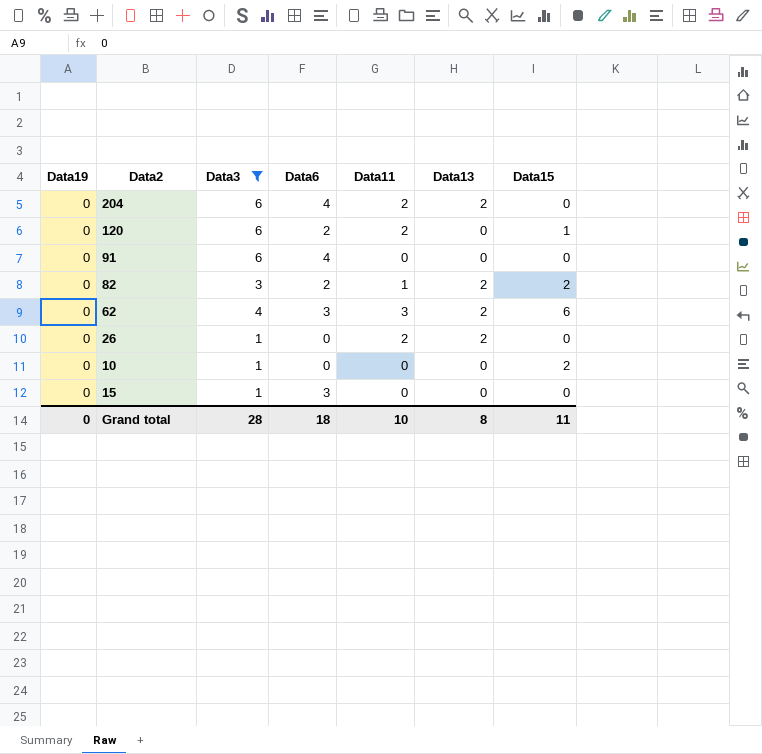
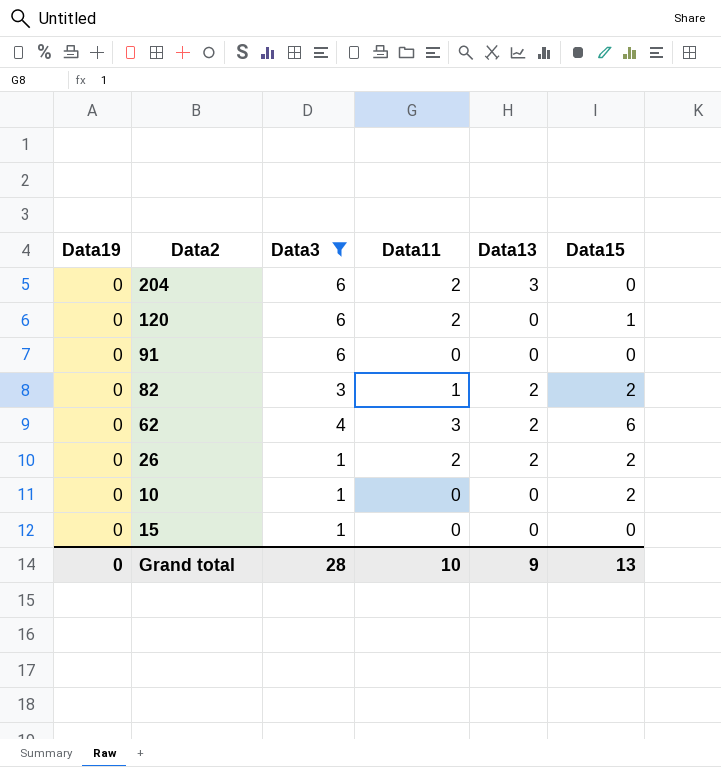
column Data6 | position: 4 -> none
204 | Data13: 2 -> 3
26 | Data15: 0 -> 2
Grand total | Data13: 8 -> 9
Grand total | Data15: 11 -> 13

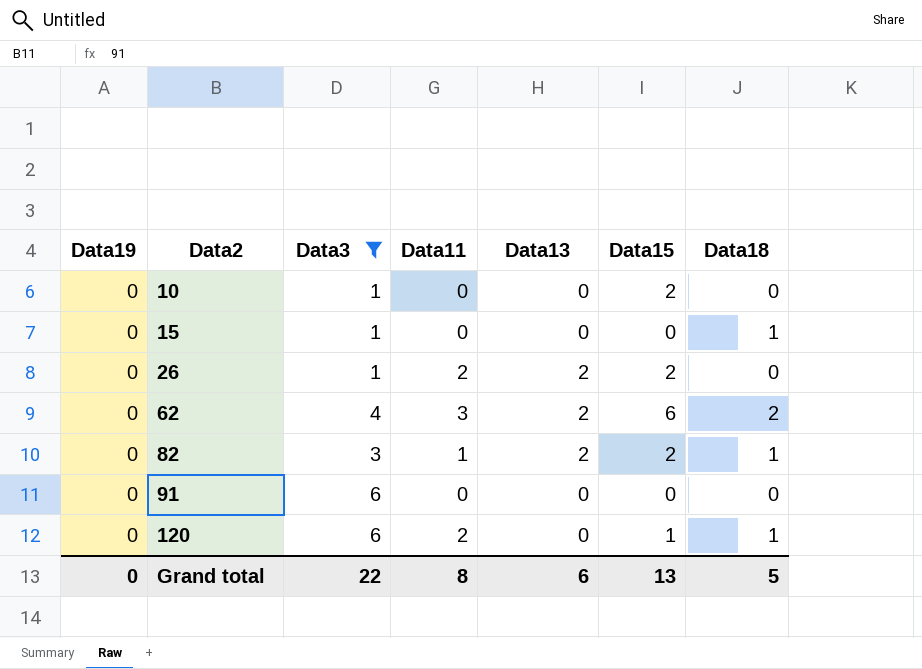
row order: none -> Data2 ascending
column Data18 | position: none -> 7
row 204: 0 | 6 | 2 | 3 | 0 -> none
Grand total | Data3: 28 -> 22
Grand total | Data11: 10 -> 8
Grand total | Data13: 9 -> 6

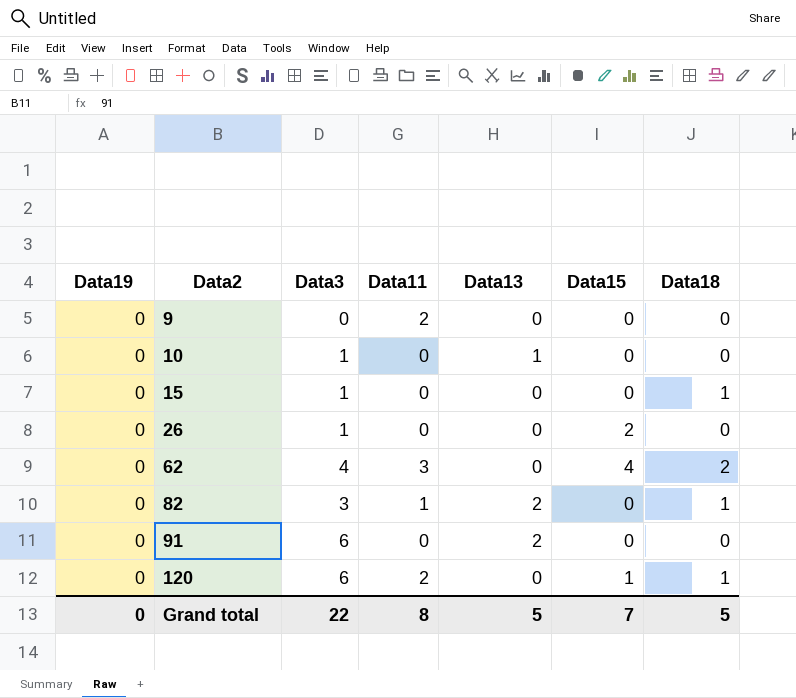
filter: Data3 != 0 -> none
10 | Data13: 0 -> 1
10 | Data15: 2 -> 0
26 | Data11: 2 -> 0
26 | Data13: 2 -> 0
62 | Data13: 2 -> 0
62 | Data15: 6 -> 4
82 | Data15: 2 -> 0
91 | Data13: 0 -> 2
Grand total | Data13: 6 -> 5
Grand total | Data15: 13 -> 7

